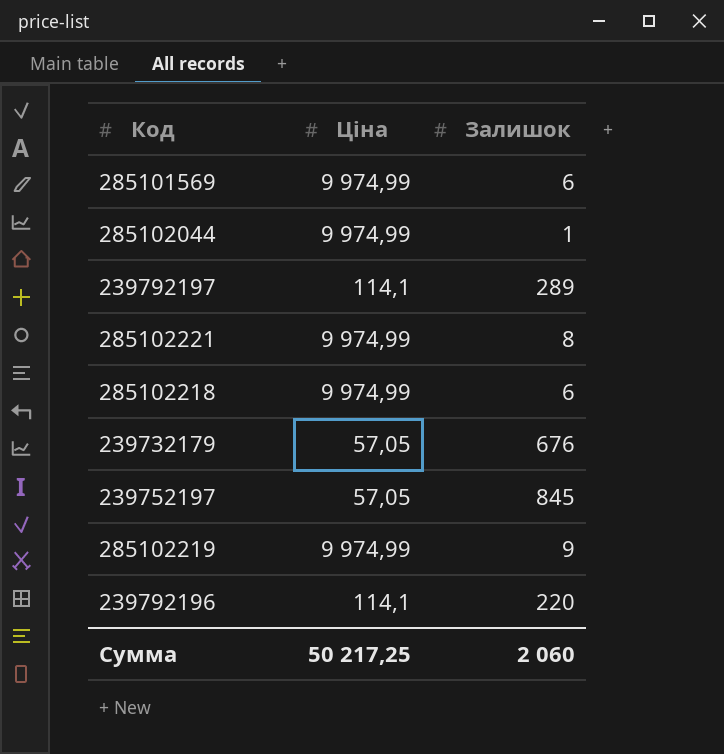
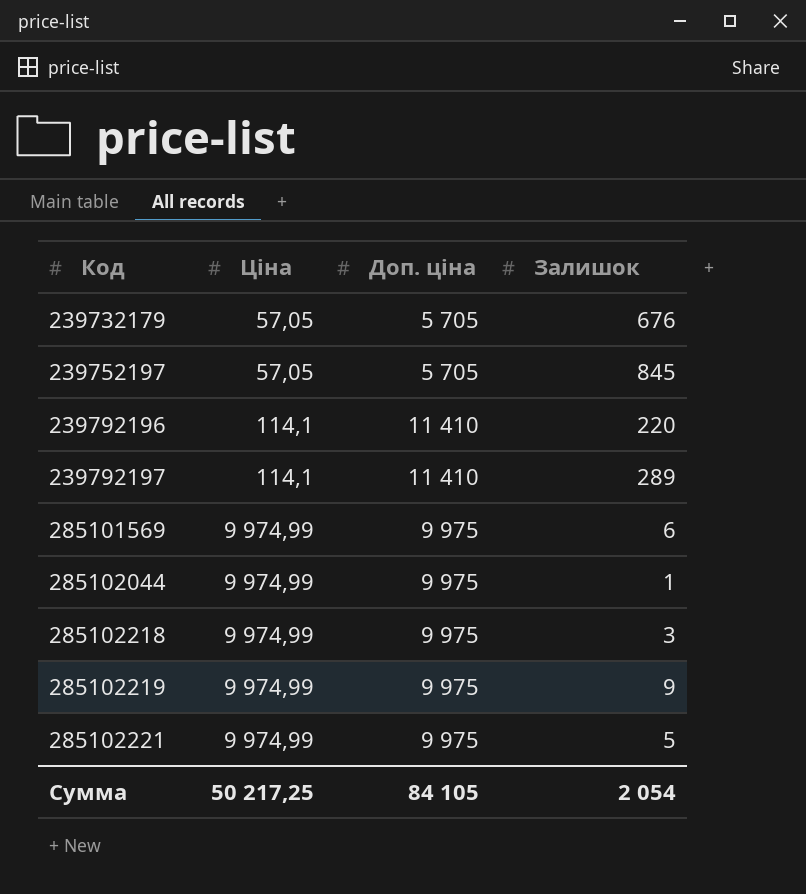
row order: none -> Код ascending
column Доп. ціна | position: none -> 3
285102218 | Залишок: 6 -> 3
285102221 | Залишок: 8 -> 5
Сумма | Залишок: 2 060 -> 2 054

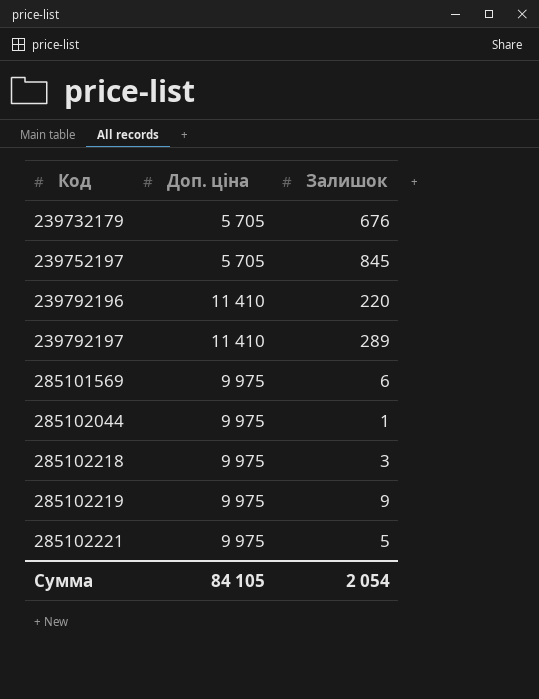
column Ціна | position: 2 -> none

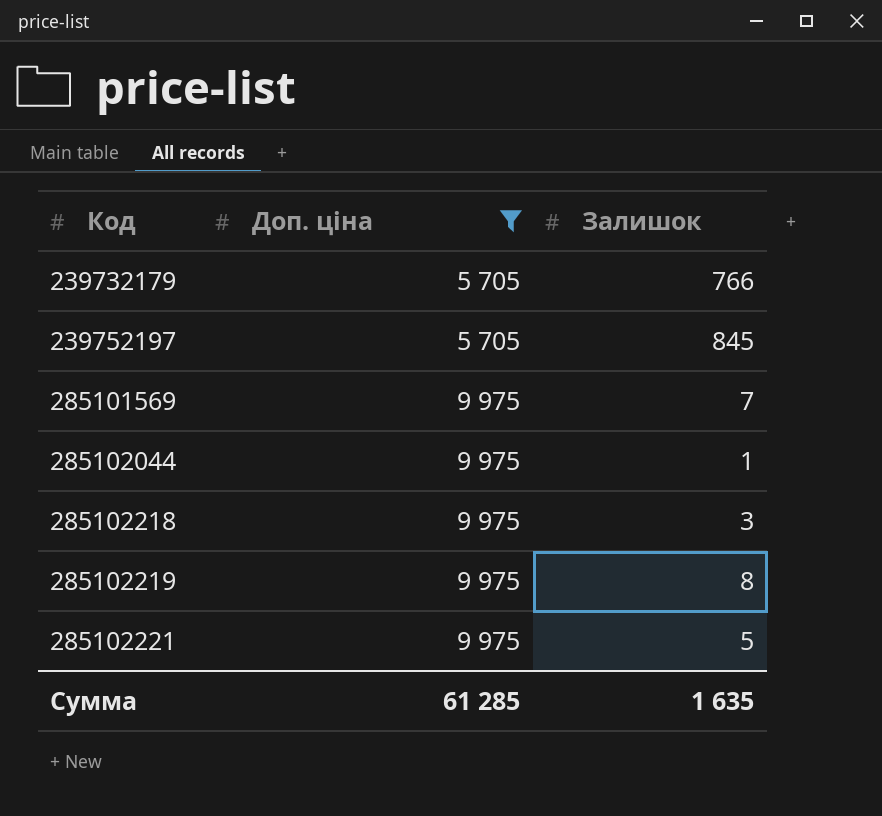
filter: none -> Доп. ціна != 11 410
239732179 | Залишок: 676 -> 766
285101569 | Залишок: 6 -> 7
285102219 | Залишок: 9 -> 8
Сумма | Доп. ціна: 84 105 -> 61 285
Сумма | Залишок: 2 054 -> 1 635

